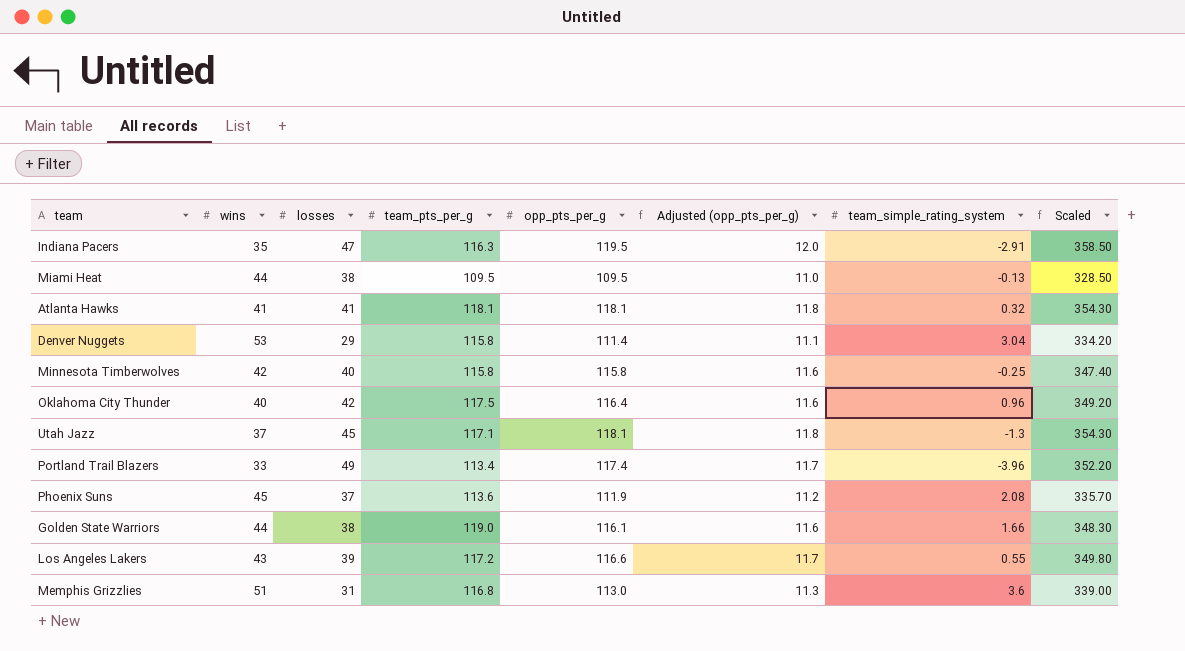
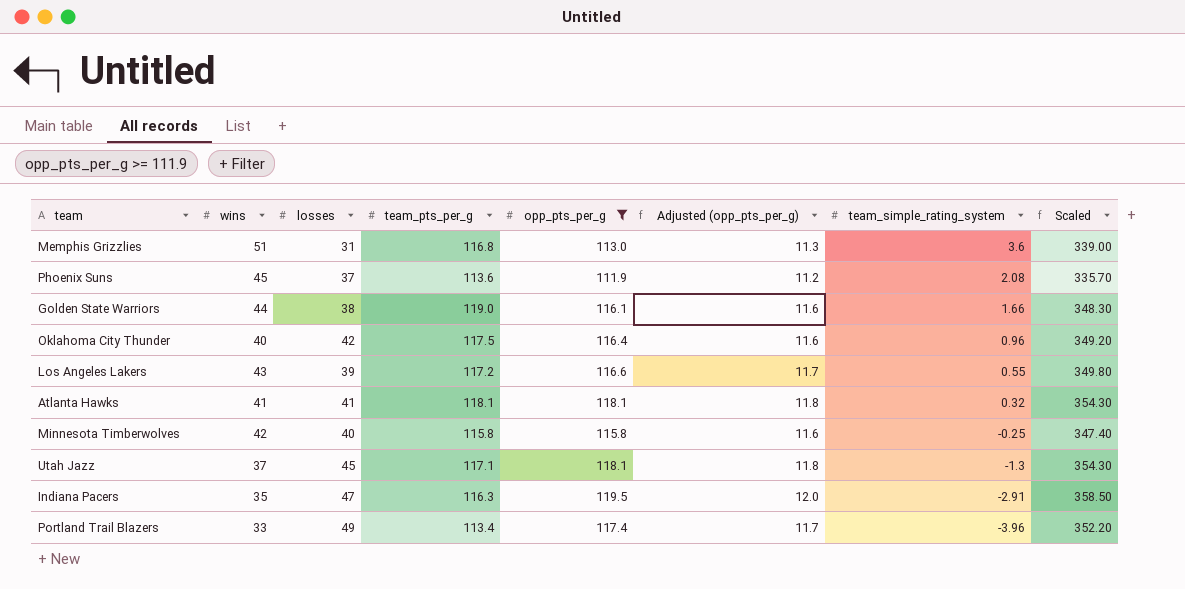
filter: none -> opp_pts_per_g >= 111.9
row order: none -> team_simple_rating_system descending

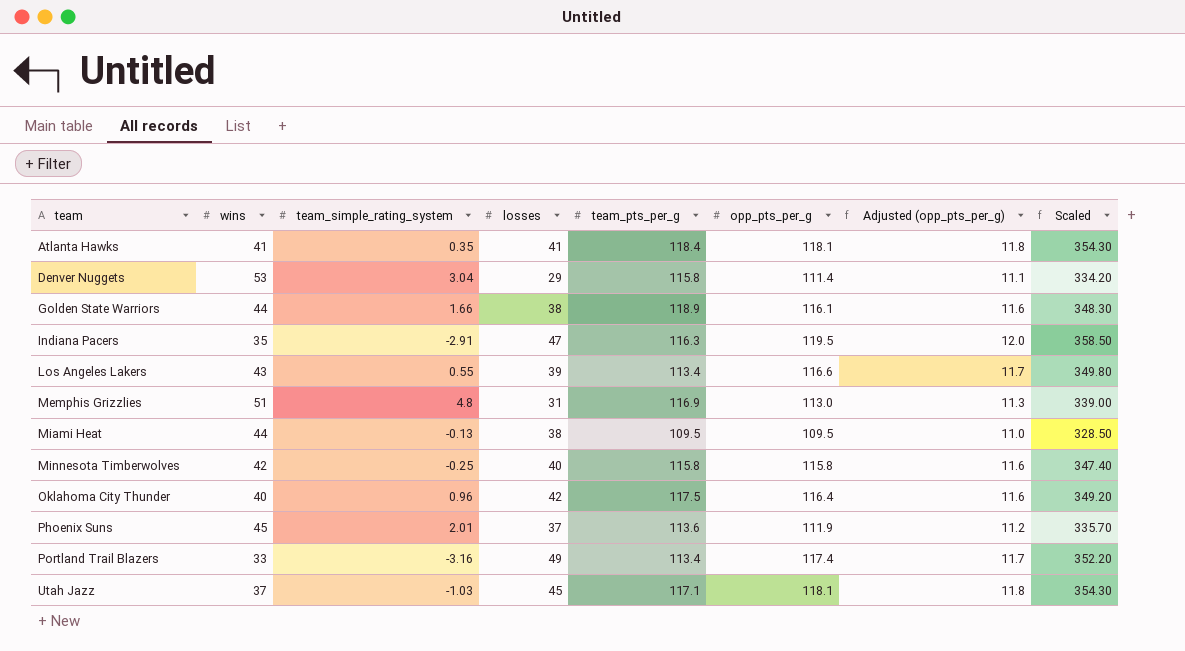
filter: opp_pts_per_g >= 111.9 -> none
row order: team_simple_rating_system descending -> team ascending
column team_simple_rating_system | position: 7 -> 3
Atlanta Hawks | team_simple_rating_system: 0.32 -> 0.35
Atlanta Hawks | team_pts_per_g: 118.1 -> 118.4
Golden State Warriors | team_pts_per_g: 119.0 -> 118.9
Los Angeles Lakers | team_pts_per_g: 117.2 -> 113.4
Memphis Grizzlies | team_simple_rating_system: 3.6 -> 4.8
Memphis Grizzlies | team_pts_per_g: 116.8 -> 116.9
Phoenix Suns | team_simple_rating_system: 2.08 -> 2.01
Portland Trail Blazers | team_simple_rating_system: -3.96 -> -3.16
Utah Jazz | team_simple_rating_system: -1.3 -> -1.03

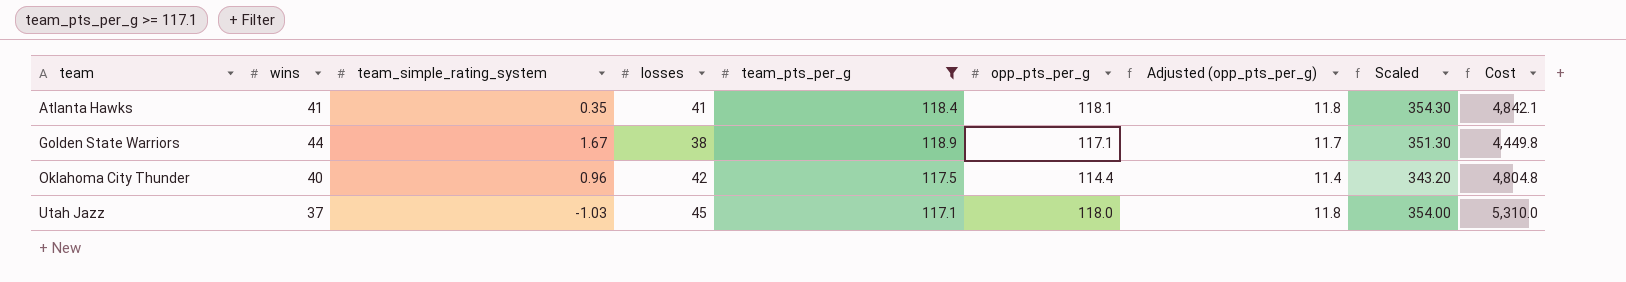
filter: none -> team_pts_per_g >= 117.1
column Cost | formula: none -> [losses] * [opp_pts_per_g]
Golden State Warriors | team_simple_rating_system: 1.66 -> 1.67
Golden State Warriors | opp_pts_per_g: 116.1 -> 117.1
Golden State Warriors | Adjusted (opp_pts_per_g): 11.6 -> 11.7
Golden State Warriors | Scaled: 348.30 -> 351.30
Oklahoma City Thunder | opp_pts_per_g: 116.4 -> 114.4
Oklahoma City Thunder | Adjusted (opp_pts_per_g): 11.6 -> 11.4
Oklahoma City Thunder | Scaled: 349.20 -> 343.20
Utah Jazz | opp_pts_per_g: 118.1 -> 118.0
Utah Jazz | Scaled: 354.30 -> 354.00

